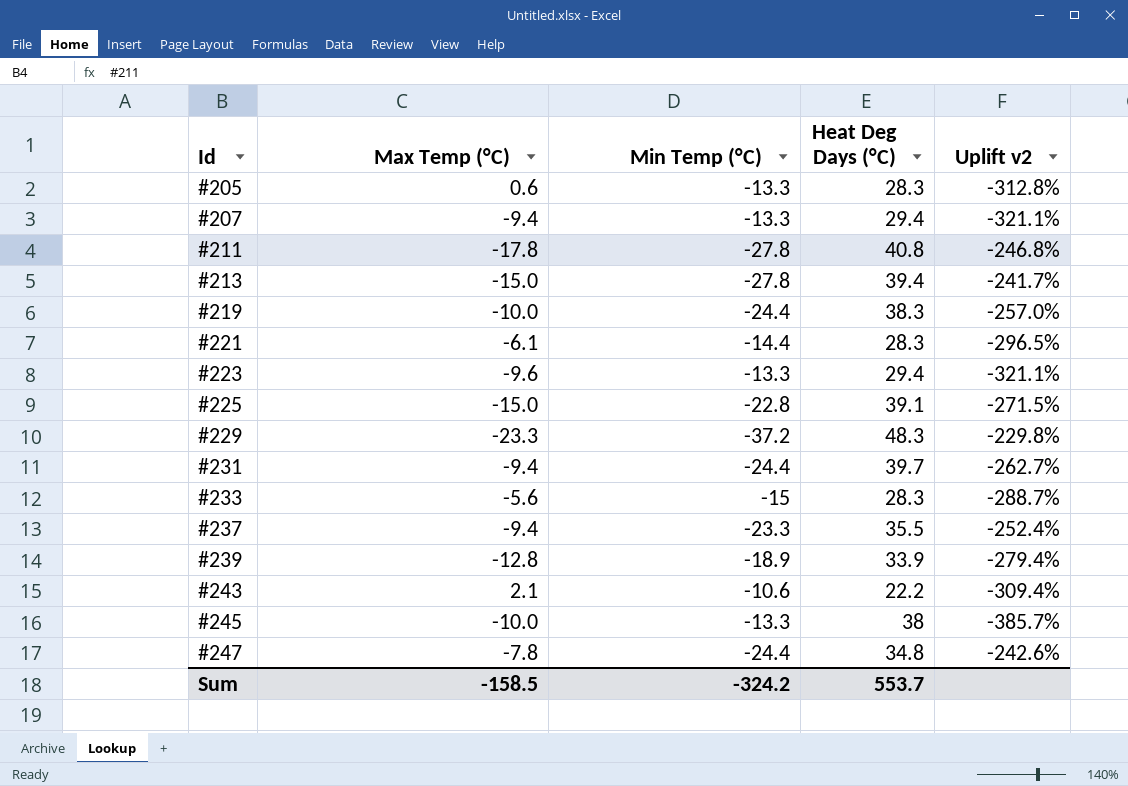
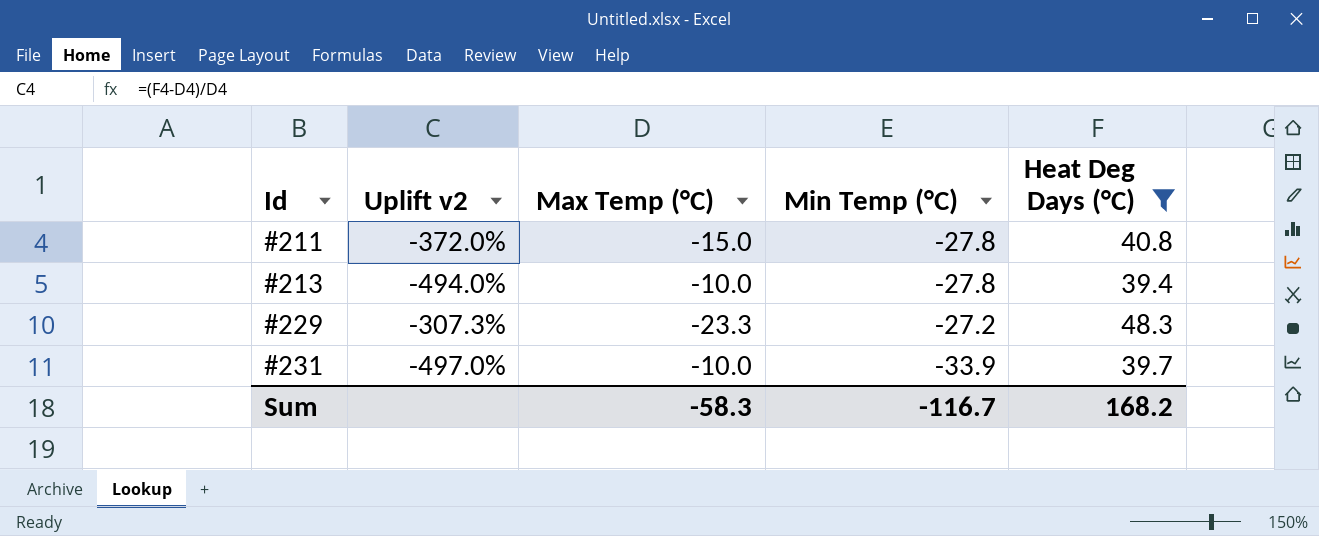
filter: none -> Heat Deg Days (°C) >= 39.4
column Uplift v2 | formula: ([Heat Deg Days (°C)] - [Min Temp (°C)]) / [Min Temp (°C)] -> ([Heat Deg Days (°C)] - [Max Temp (°C)]) / [Max Temp (°C)]
column Uplift v2 | position: 5 -> 2
#211 | Max Temp (°C): -17.8 -> -15.0
#213 | Max Temp (°C): -15.0 -> -10.0
#229 | Min Temp (°C): -37.2 -> -27.2
#231 | Max Temp (°C): -9.4 -> -10.0
#231 | Min Temp (°C): -24.4 -> -33.9
Sum | Max Temp (°C): -158.5 -> -58.3
Sum | Min Temp (°C): -324.2 -> -116.7
Sum | Heat Deg Days (°C): 553.7 -> 168.2

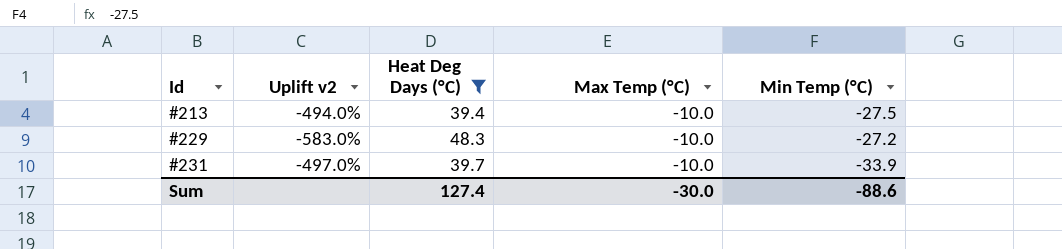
column Heat Deg Days (°C) | position: 5 -> 3
row #211: -372.0% | -15.0 | -27.8 | 40.8 -> none
#213 | Min Temp (°C): -27.8 -> -27.5
#229 | Uplift v2: -307.3% -> -583.0%
#229 | Max Temp (°C): -23.3 -> -10.0
Sum | Heat Deg Days (°C): 168.2 -> 127.4
Sum | Max Temp (°C): -58.3 -> -30.0
Sum | Min Temp (°C): -116.7 -> -88.6

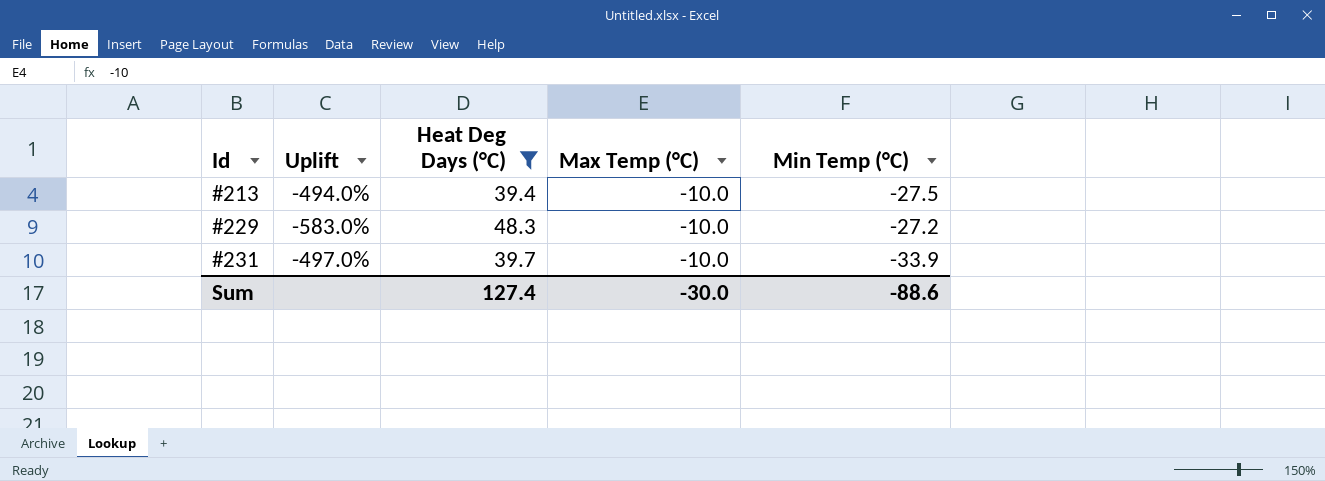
column name: Uplift v2 -> Uplift

